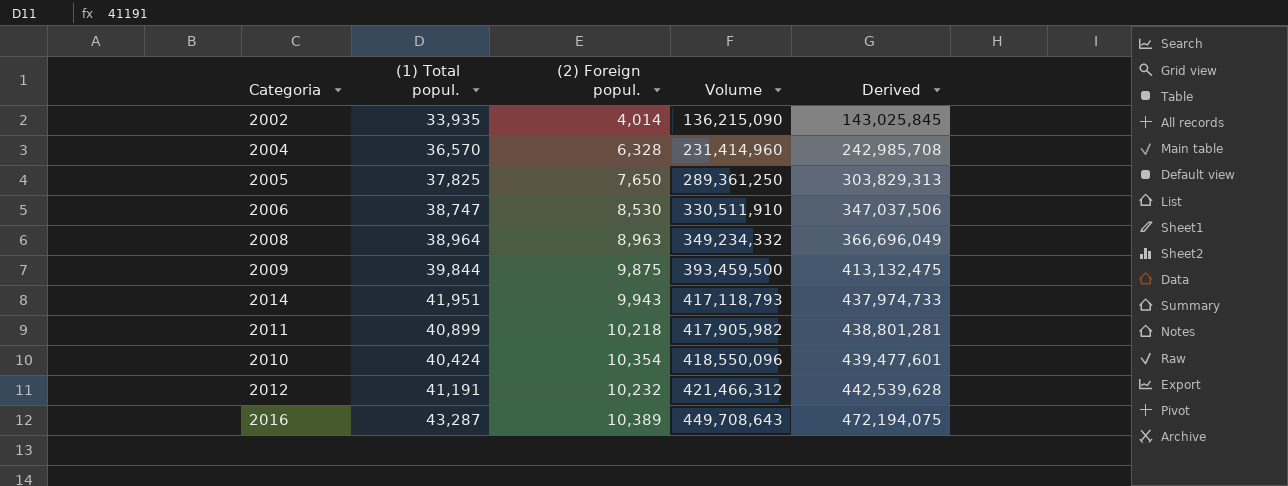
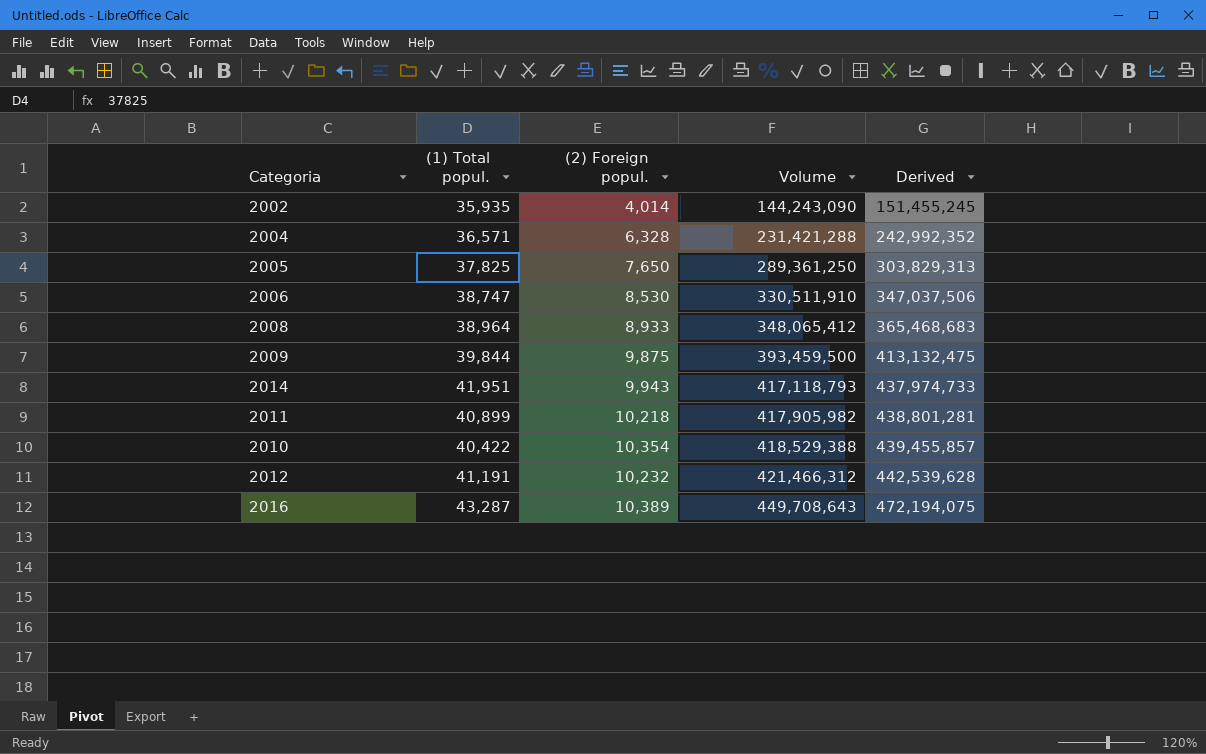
2002 | (1) Total popul.: 33,935 -> 35,935
2002 | Volume: 136,215,090 -> 144,243,090
2002 | Derived: 143,025,845 -> 151,455,245
2004 | (1) Total popul.: 36,570 -> 36,571
2004 | Volume: 231,414,960 -> 231,421,288
2004 | Derived: 242,985,708 -> 242,992,352
2008 | (2) Foreign popul.: 8,963 -> 8,933
2008 | Volume: 349,234,332 -> 348,065,412
2008 | Derived: 366,696,049 -> 365,468,683
2010 | (1) Total popul.: 40,424 -> 40,422
2010 | Volume: 418,550,096 -> 418,529,388
2010 | Derived: 439,477,601 -> 439,455,857

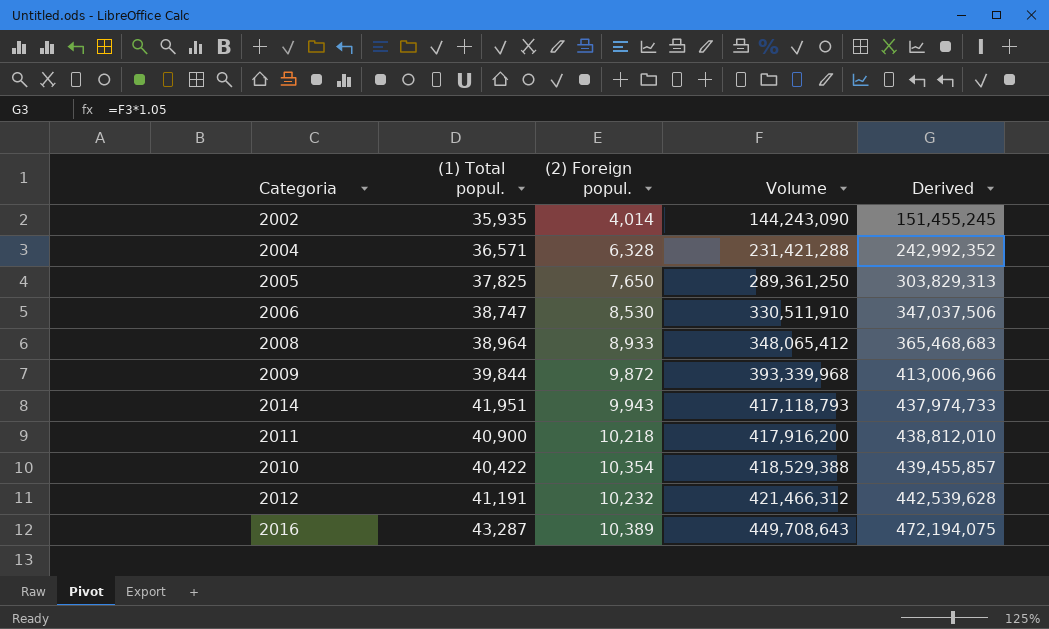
2009 | (2) Foreign popul.: 9,875 -> 9,872
2009 | Volume: 393,459,500 -> 393,339,968
2009 | Derived: 413,132,475 -> 413,006,966
2011 | (1) Total popul.: 40,899 -> 40,900
2011 | Volume: 417,905,982 -> 417,916,200
2011 | Derived: 438,801,281 -> 438,812,010

